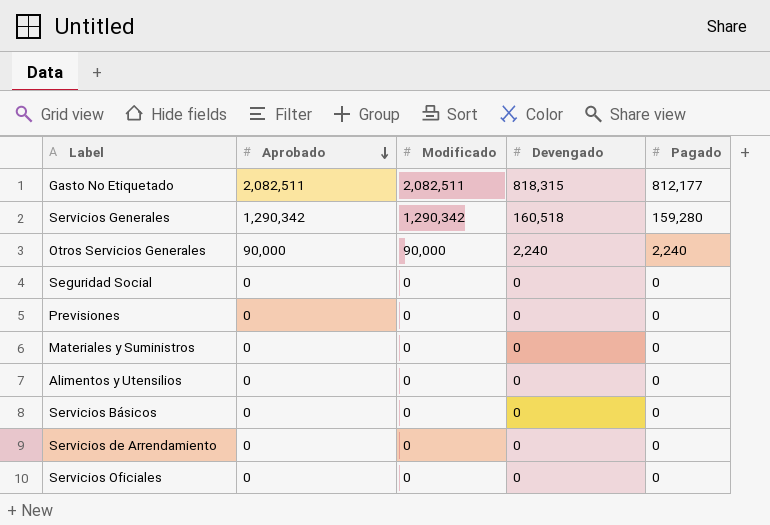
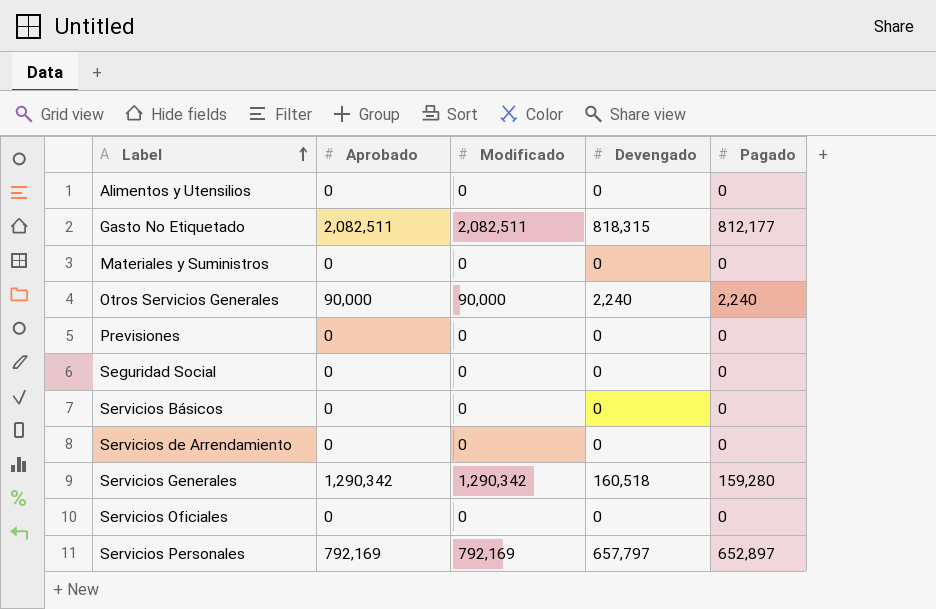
row order: Aprobado descending -> Label ascending
row Servicios Personales: none -> 792,169 | 792,169 | 657,797 | 652,897

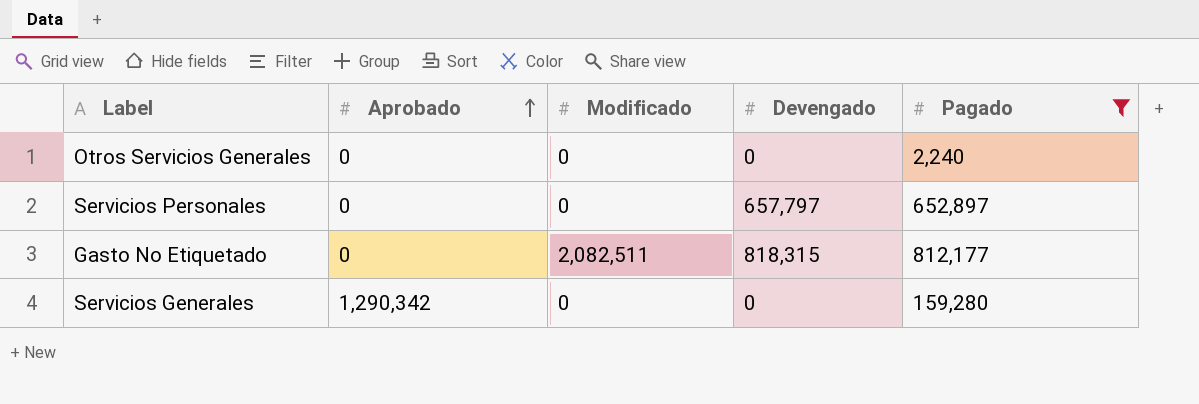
filter: none -> Pagado != 0
row order: Label ascending -> Aprobado ascending
Otros Servicios Generales | Aprobado: 90,000 -> 0
Otros Servicios Generales | Modificado: 90,000 -> 0
Otros Servicios Generales | Devengado: 2,240 -> 0
Servicios Personales | Aprobado: 792,169 -> 0
Servicios Personales | Modificado: 792,169 -> 0
Gasto No Etiquetado | Aprobado: 2,082,511 -> 0
Servicios Generales | Modificado: 1,290,342 -> 0
Servicios Generales | Devengado: 160,518 -> 0

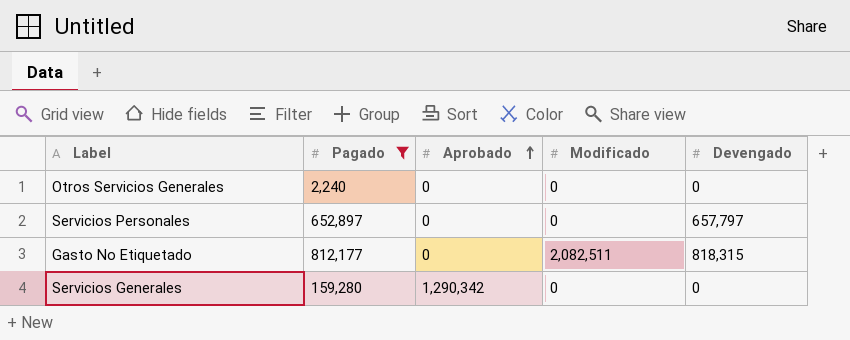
column Pagado | position: 5 -> 2

